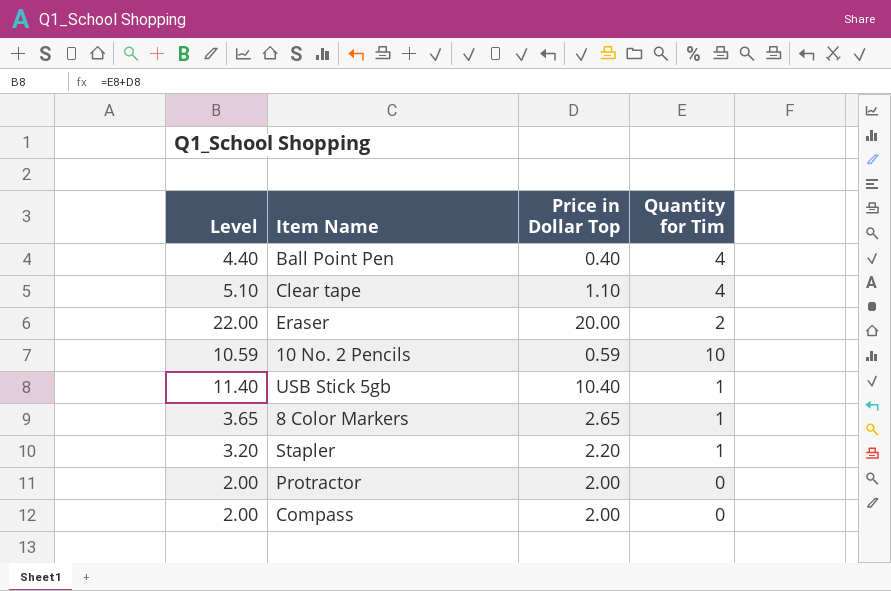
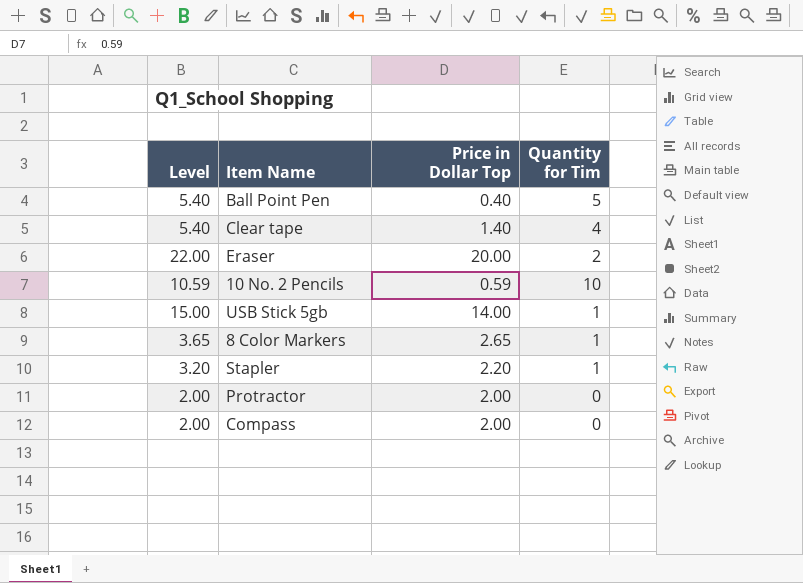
Ball Point Pen | Level: 4.40 -> 5.40
Ball Point Pen | Quantity for Tim: 4 -> 5
Clear tape | Level: 5.10 -> 5.40
Clear tape | Price in Dollar Top: 1.10 -> 1.40
USB Stick 5gb | Level: 11.40 -> 15.00
USB Stick 5gb | Price in Dollar Top: 10.40 -> 14.00

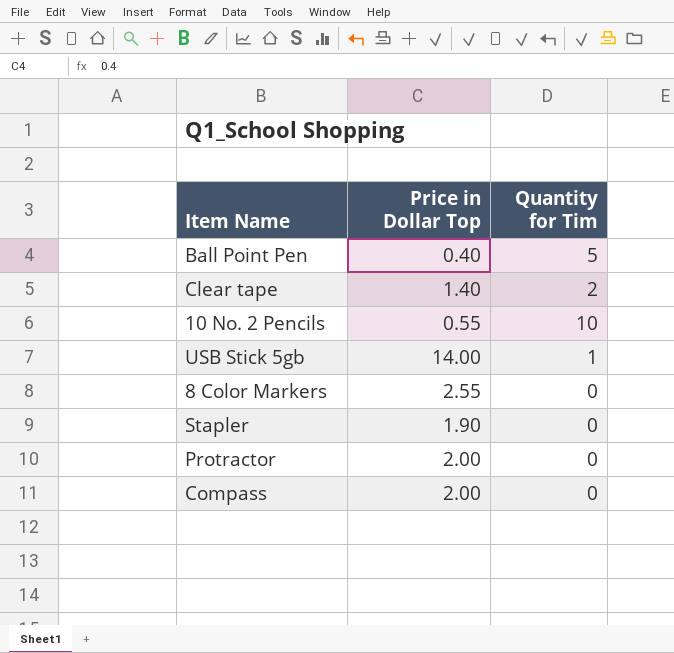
column Level | formula: [Price in Dollar Top] + [Quantity for Tim] -> none
row Eraser: 22.00 | 20.00 | 2 -> none
Clear tape | Quantity for Tim: 4 -> 2
10 No. 2 Pencils | Price in Dollar Top: 0.59 -> 0.55
8 Color Markers | Price in Dollar Top: 2.65 -> 2.55
8 Color Markers | Quantity for Tim: 1 -> 0
Stapler | Price in Dollar Top: 2.20 -> 1.90
Stapler | Quantity for Tim: 1 -> 0

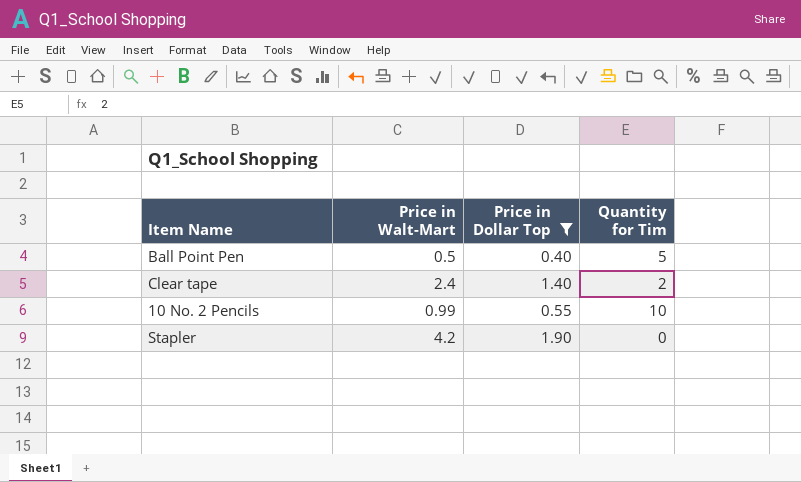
filter: none -> Price in Dollar Top <= 1.90
column Price in Walt-Mart | position: none -> 2

